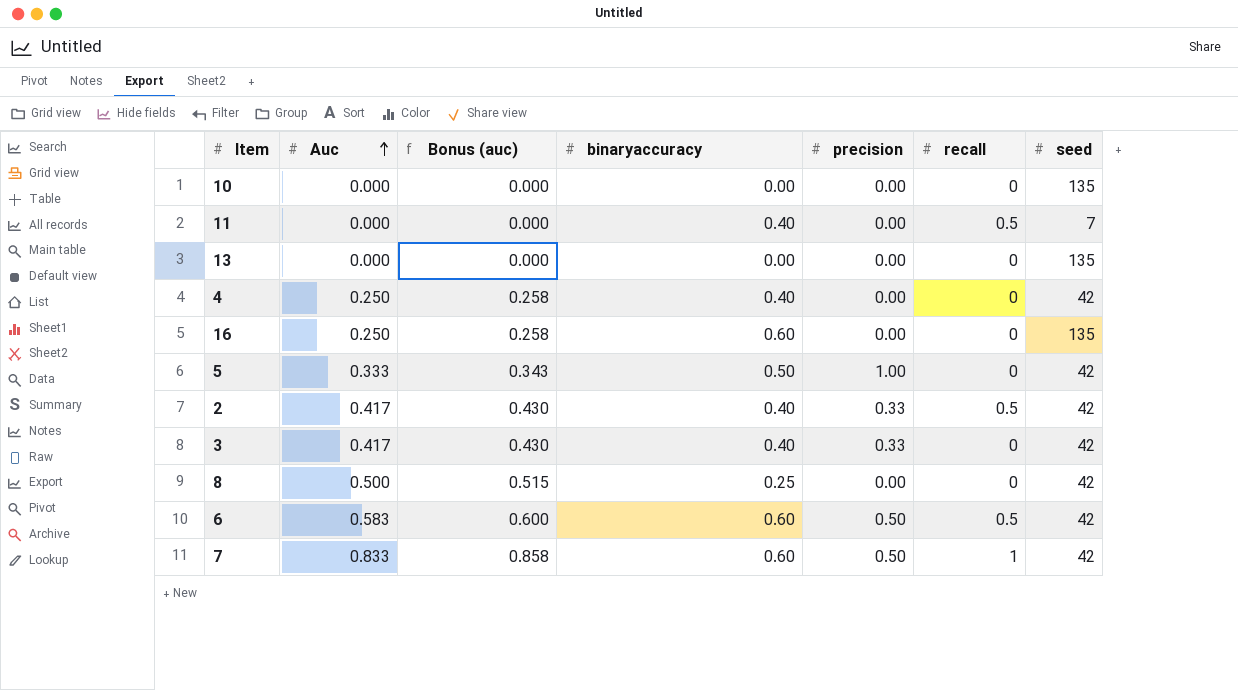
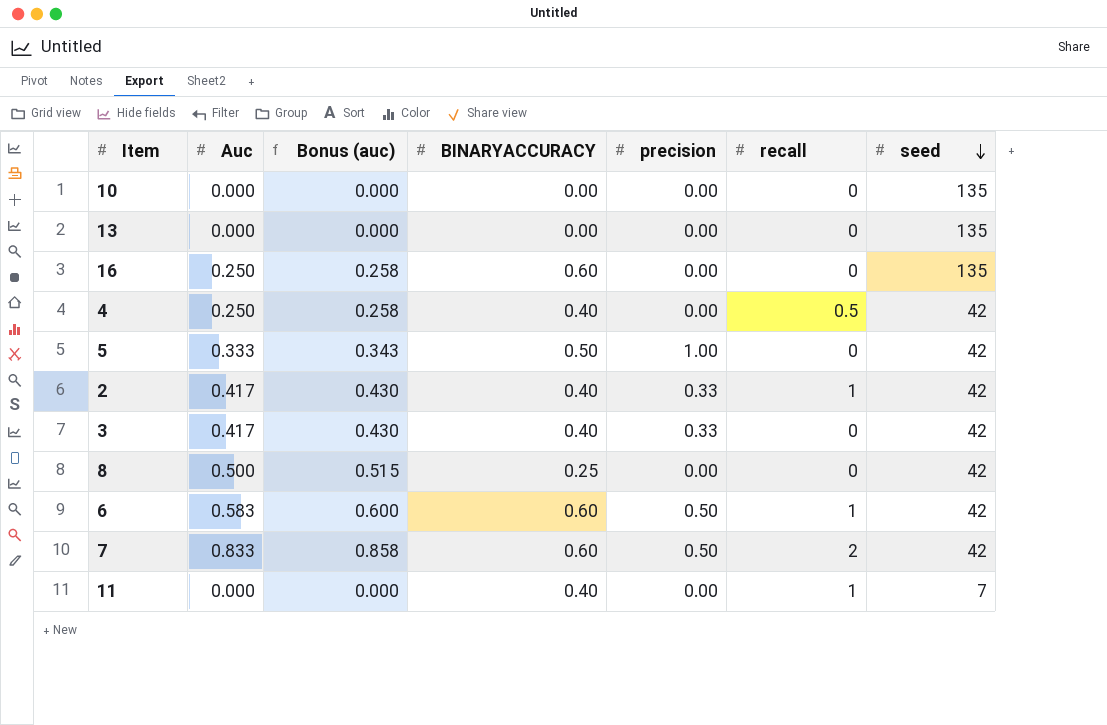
row order: Auc ascending -> seed descending
column name: binaryaccuracy -> BINARYACCURACY
4 | recall: 0 -> 0.5
2 | recall: 0.5 -> 1
6 | recall: 0.5 -> 1
7 | recall: 1 -> 2
11 | recall: 0.5 -> 1

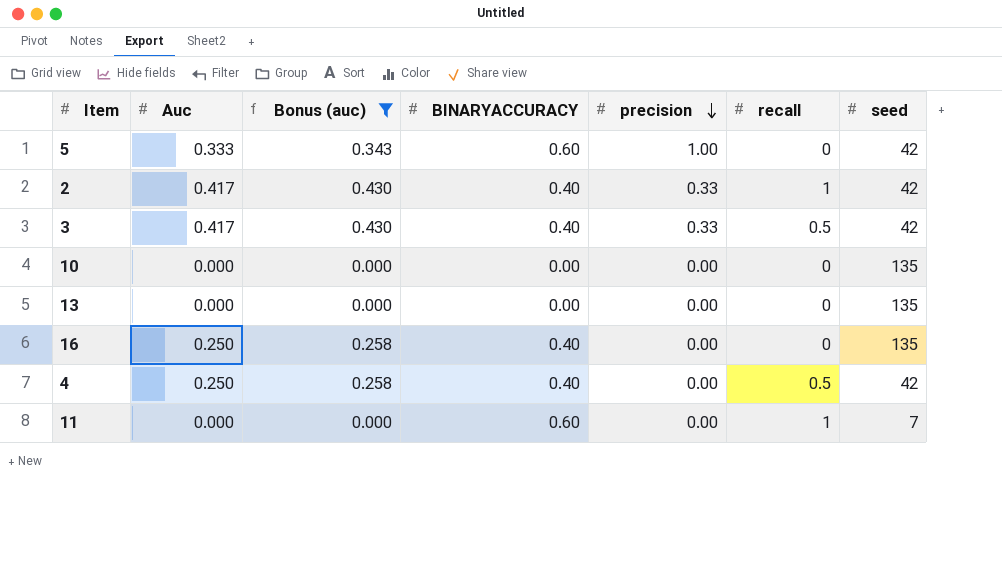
filter: none -> Bonus (auc) <= 0.430
row order: seed descending -> precision descending
5 | BINARYACCURACY: 0.50 -> 0.60
3 | recall: 0 -> 0.5
16 | BINARYACCURACY: 0.60 -> 0.40
11 | BINARYACCURACY: 0.40 -> 0.60

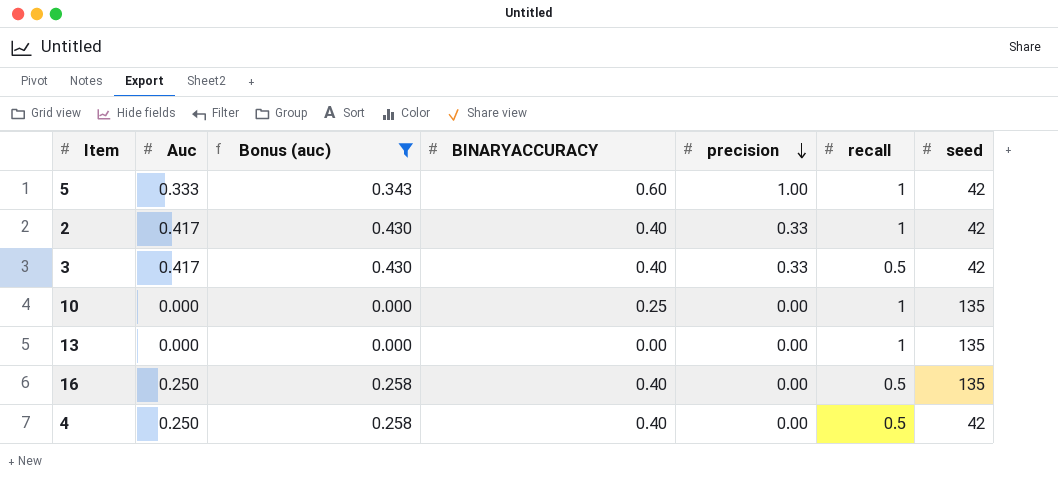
row 11: 0.000 | 0.000 | 0.60 | 0.00 | 1 | 7 -> none
5 | recall: 0 -> 1
10 | BINARYACCURACY: 0.00 -> 0.25
10 | recall: 0 -> 1
13 | recall: 0 -> 1
16 | recall: 0 -> 0.5

